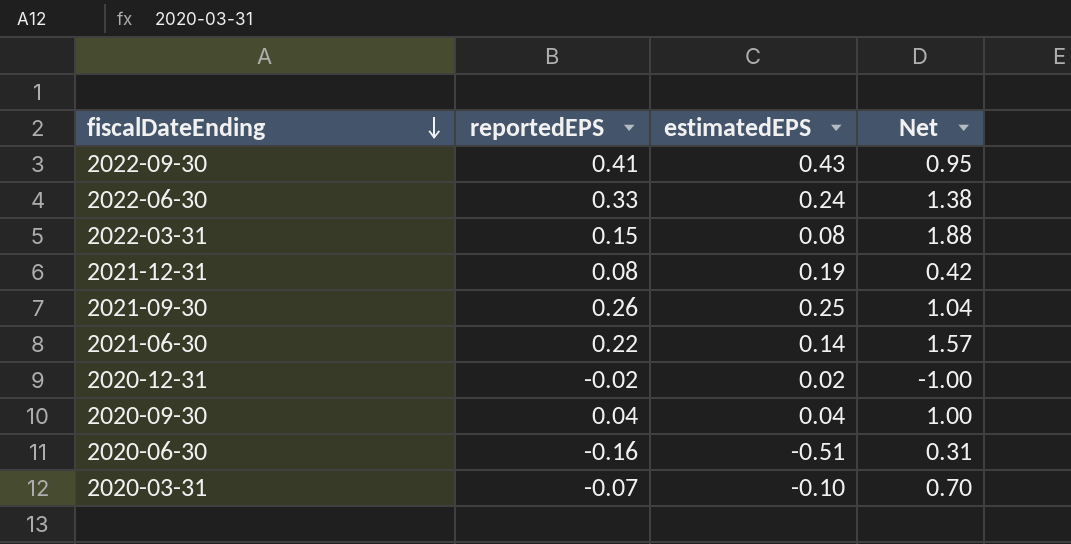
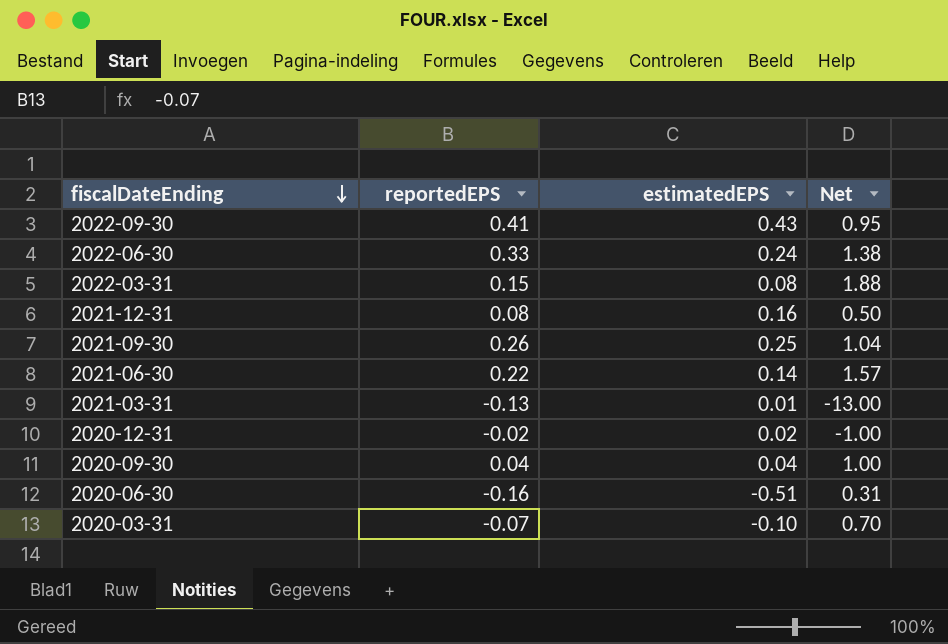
2021-12-31 | estimatedEPS: 0.19 -> 0.16
2021-12-31 | Net: 0.42 -> 0.50
row 2021-03-31: none -> -0.13 | 0.01 | -13.00

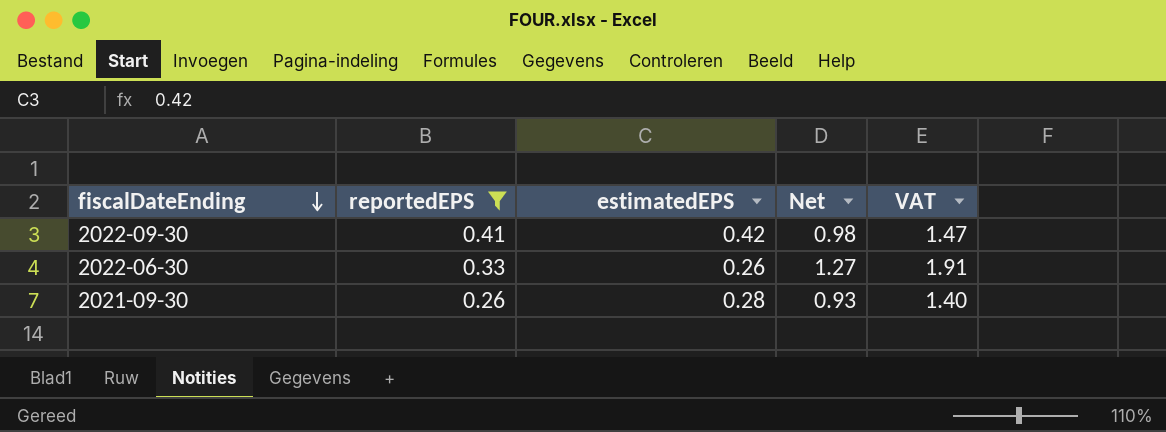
filter: none -> reportedEPS >= 0.26
column VAT | formula: none -> [Net] * 1.5
2022-09-30 | estimatedEPS: 0.43 -> 0.42
2022-09-30 | Net: 0.95 -> 0.98
2022-06-30 | estimatedEPS: 0.24 -> 0.26
2022-06-30 | Net: 1.38 -> 1.27
2021-09-30 | estimatedEPS: 0.25 -> 0.28
2021-09-30 | Net: 1.04 -> 0.93

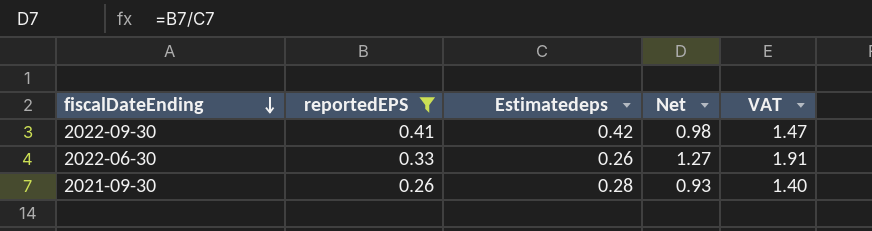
column name: estimatedEPS -> Estimatedeps

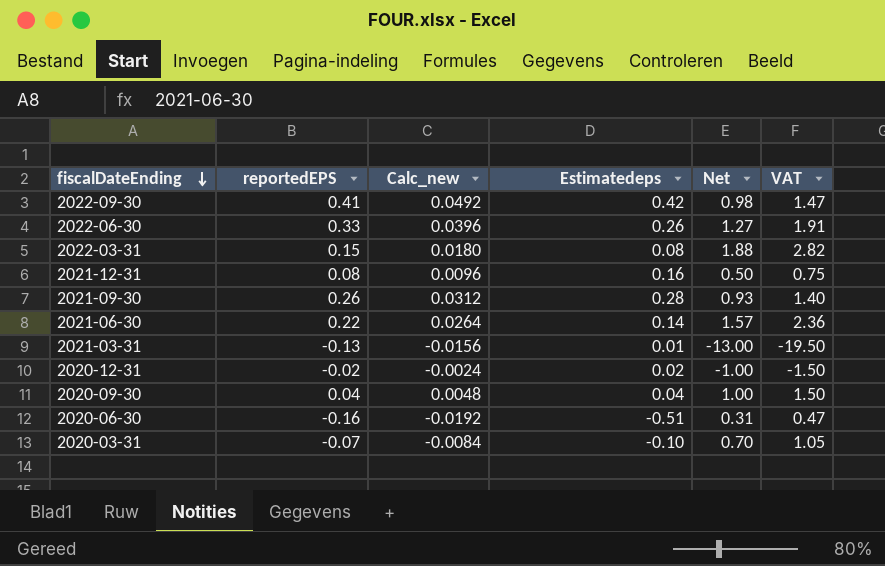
filter: reportedEPS >= 0.26 -> none
column Calc_new | formula: none -> [reportedEPS] * 0.12

